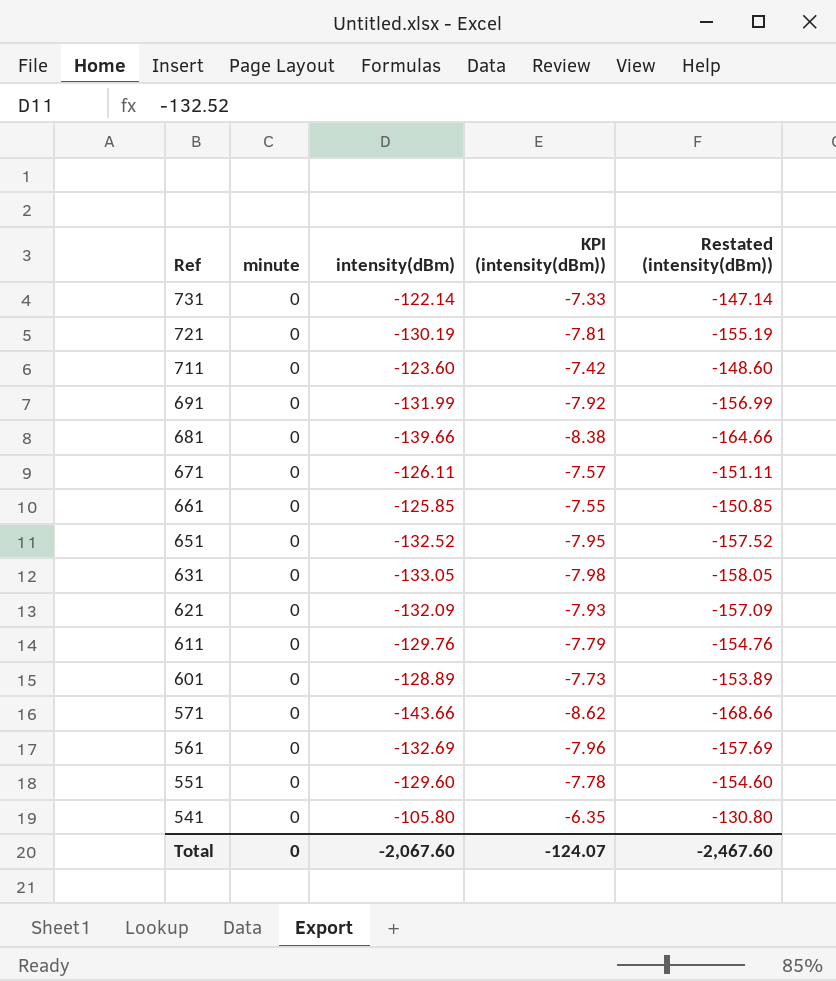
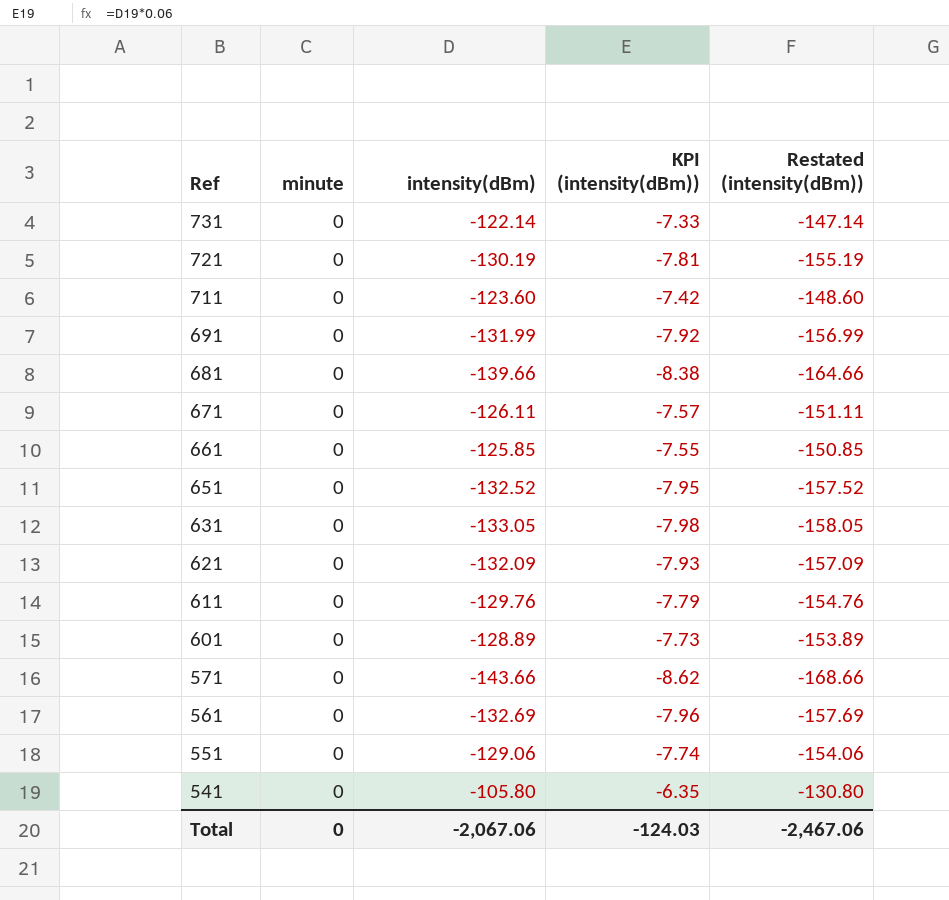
551 | intensity(dBm): -129.60 -> -129.06
551 | KPI (intensity(dBm)): -7.78 -> -7.74
551 | Restated (intensity(dBm)): -154.60 -> -154.06
Total | intensity(dBm): -2,067.60 -> -2,067.06
Total | KPI (intensity(dBm)): -124.07 -> -124.03
Total | Restated (intensity(dBm)): -2,467.60 -> -2,467.06

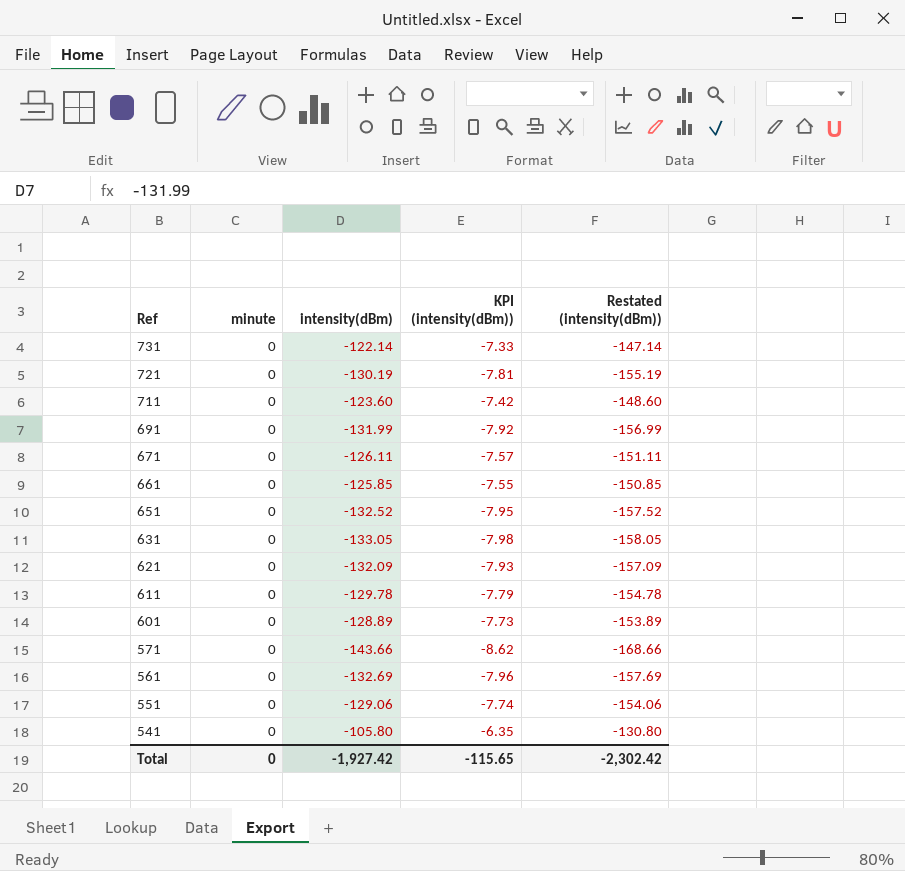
row 681: 0 | -139.66 | -8.38 | -164.66 -> none
611 | intensity(dBm): -129.76 -> -129.78
611 | Restated (intensity(dBm)): -154.76 -> -154.78
Total | intensity(dBm): -2,067.06 -> -1,927.42
Total | KPI (intensity(dBm)): -124.03 -> -115.65
Total | Restated (intensity(dBm)): -2,467.06 -> -2,302.42

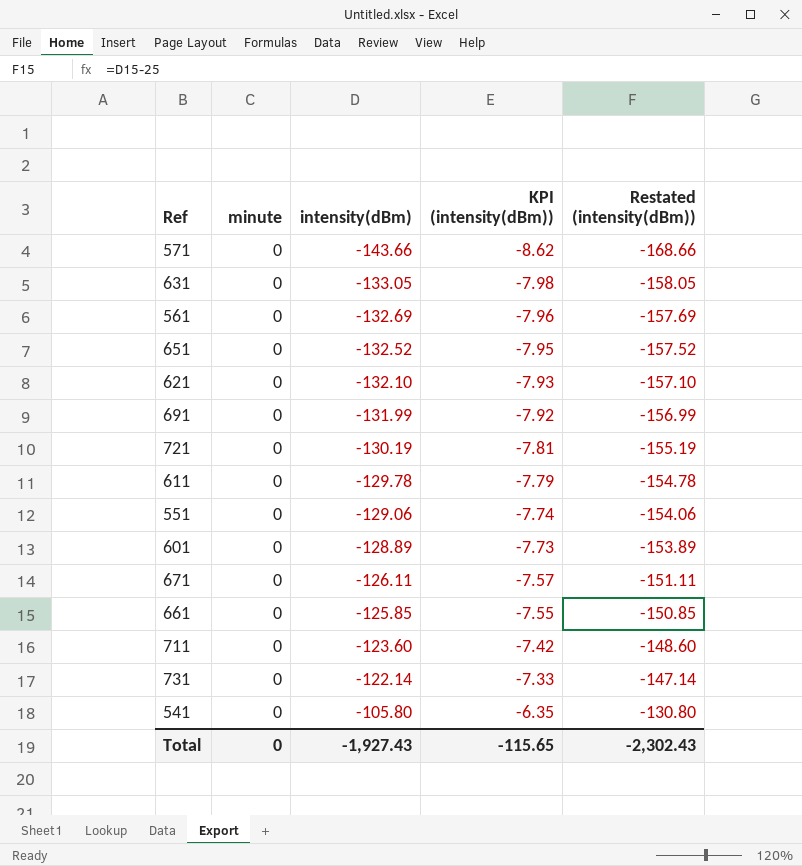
row order: Ref descending -> intensity(dBm) ascending
621 | intensity(dBm): -132.09 -> -132.10
621 | Restated (intensity(dBm)): -157.09 -> -157.10
Total | intensity(dBm): -1,927.42 -> -1,927.43
Total | Restated (intensity(dBm)): -2,302.42 -> -2,302.43

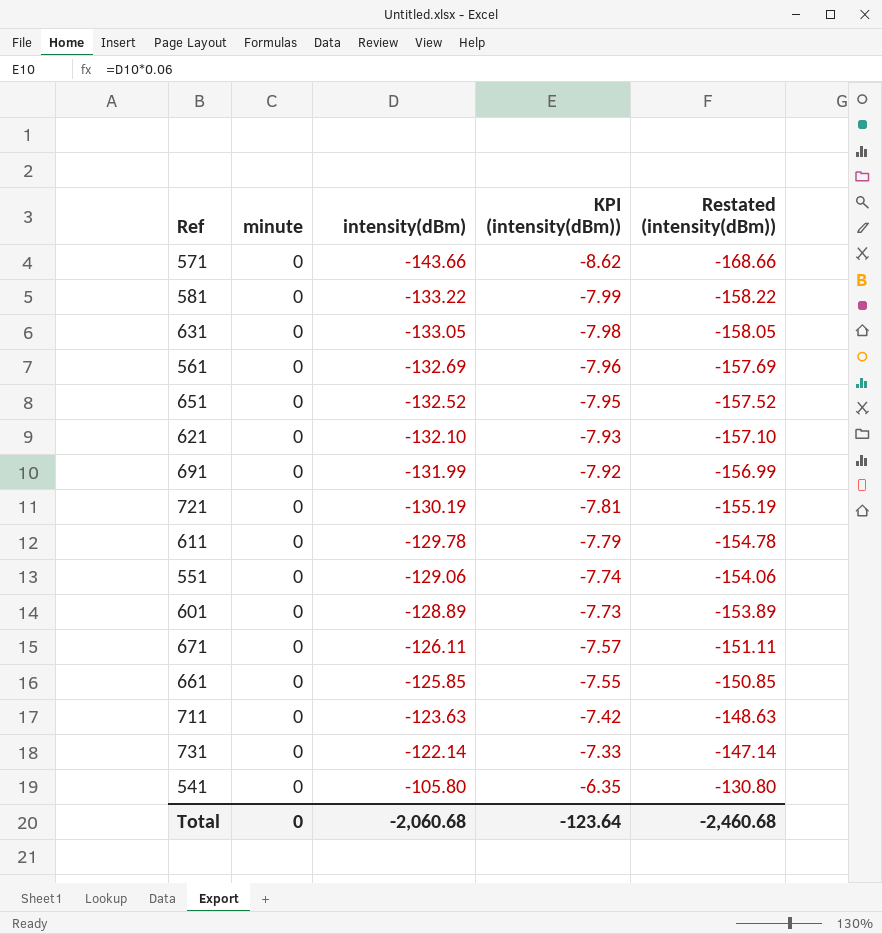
row 581: none -> 0 | -133.22 | -7.99 | -158.22
711 | intensity(dBm): -123.60 -> -123.63
711 | Restated (intensity(dBm)): -148.60 -> -148.63
Total | intensity(dBm): -1,927.43 -> -2,060.68
Total | KPI (intensity(dBm)): -115.65 -> -123.64
Total | Restated (intensity(dBm)): -2,302.43 -> -2,460.68

